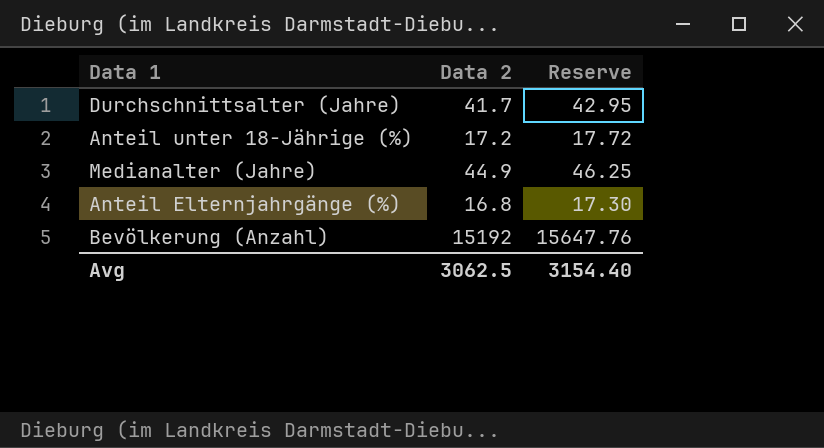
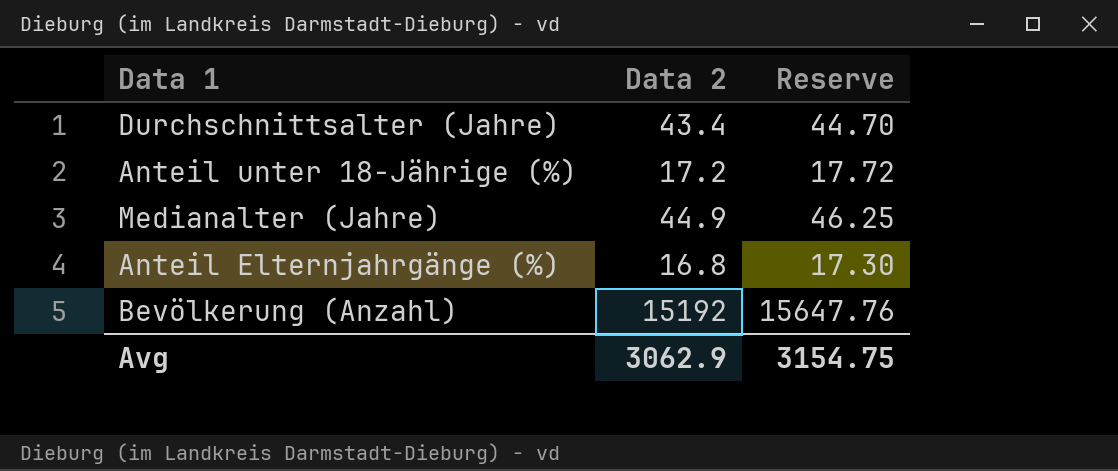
Durchschnittsalter (Jahre) | Data 2: 41.7 -> 43.4
Durchschnittsalter (Jahre) | Reserve: 42.95 -> 44.70
Avg | Data 2: 3062.5 -> 3062.9
Avg | Reserve: 3154.40 -> 3154.75

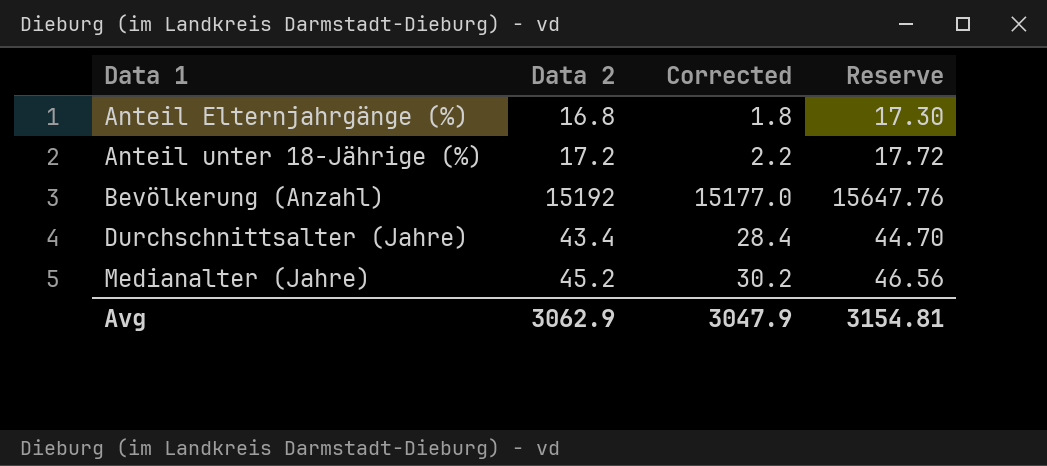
row order: none -> Data 1 ascending
column Corrected | formula: none -> [Data 2] - 15
Medianalter (Jahre) | Data 2: 44.9 -> 45.2
Medianalter (Jahre) | Reserve: 46.25 -> 46.56
Avg | Reserve: 3154.75 -> 3154.81

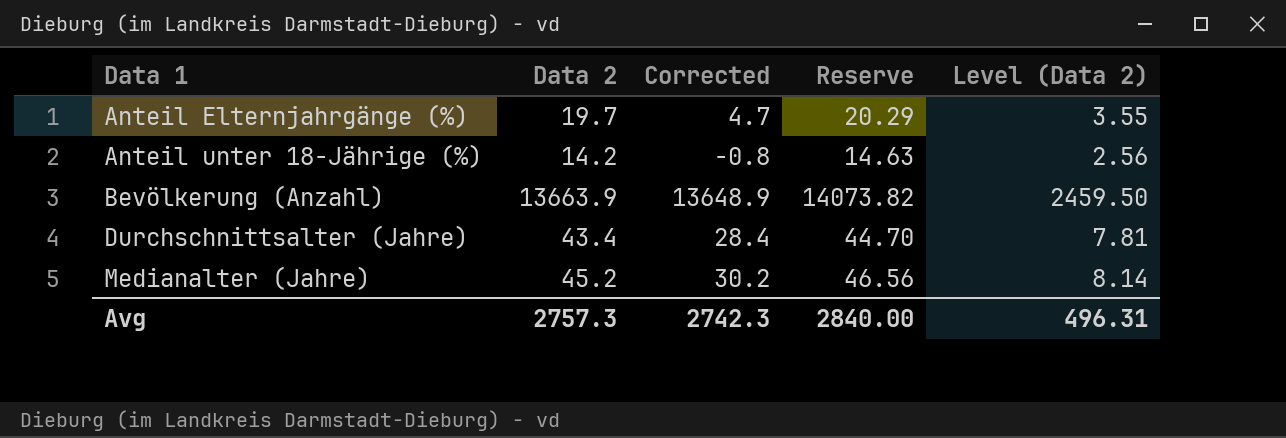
column Level (Data 2) | formula: none -> [Data 2] * 0.18
Anteil Elternjahrgänge (%) | Data 2: 16.8 -> 19.7
Anteil Elternjahrgänge (%) | Corrected: 1.8 -> 4.7
Anteil Elternjahrgänge (%) | Reserve: 17.30 -> 20.29
Anteil unter 18-Jährige (%) | Data 2: 17.2 -> 14.2
Anteil unter 18-Jährige (%) | Corrected: 2.2 -> -0.8
Anteil unter 18-Jährige (%) | Reserve: 17.72 -> 14.63
Bevölkerung (Anzahl) | Data 2: 15192 -> 13663.9
Bevölkerung (Anzahl) | Corrected: 15177.0 -> 13648.9
Bevölkerung (Anzahl) | Reserve: 15647.76 -> 14073.82
Avg | Data 2: 3062.9 -> 2757.3
Avg | Corrected: 3047.9 -> 2742.3
Avg | Reserve: 3154.81 -> 2840.00

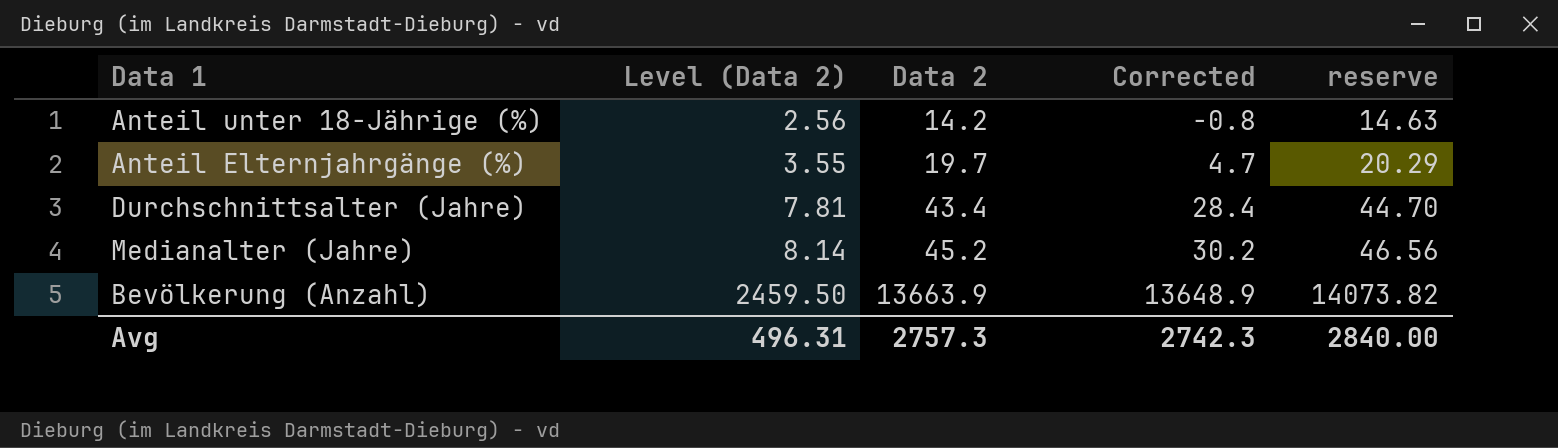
row order: Data 1 ascending -> Level (Data 2) ascending
column Level (Data 2) | position: 5 -> 2
column name: Reserve -> reserve

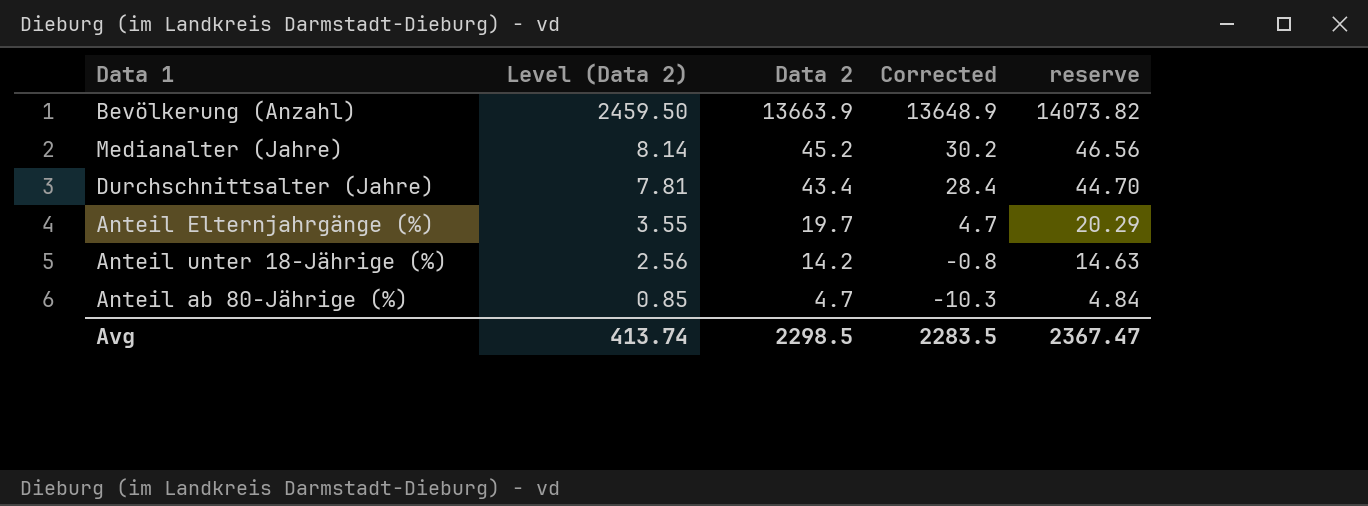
row order: Level (Data 2) ascending -> Level (Data 2) descending
row Anteil ab 80-Jährige (%): none -> 0.85 | 4.7 | -10.3 | 4.84
Avg | Level (Data 2): 496.31 -> 413.74
Avg | Data 2: 2757.3 -> 2298.5
Avg | Corrected: 2742.3 -> 2283.5
Avg | reserve: 2840.00 -> 2367.47

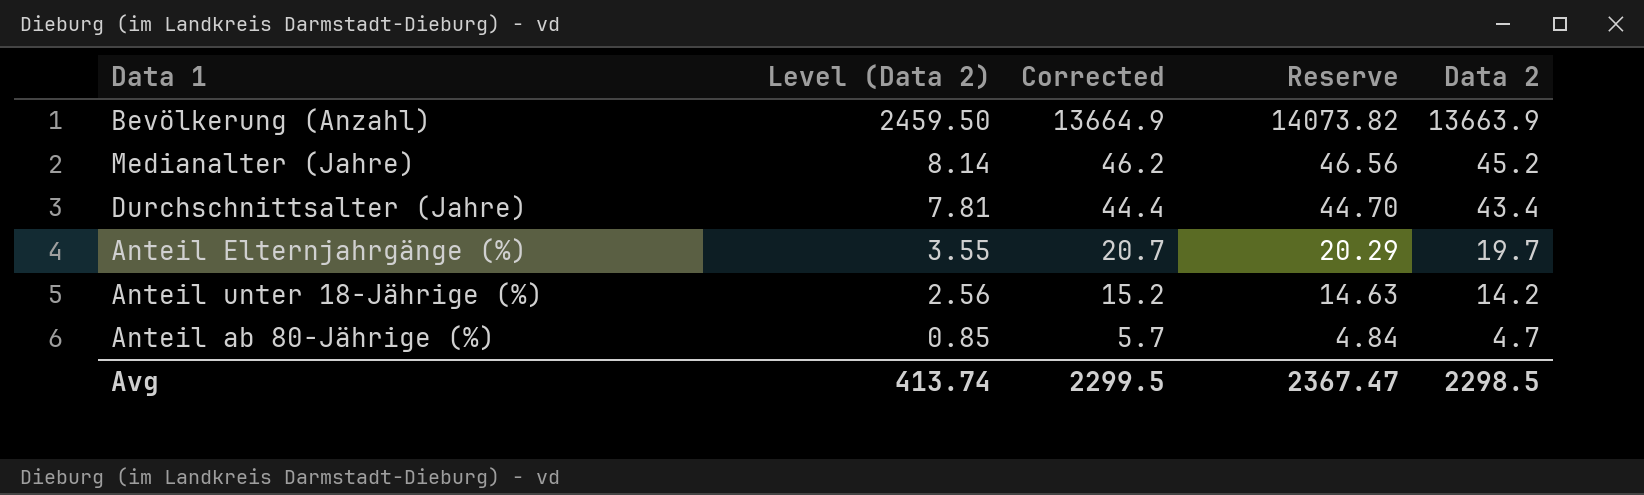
column Corrected | formula: [Data 2] - 15 -> [Data 2] + 1
column name: reserve -> Reserve
column Data 2 | position: 3 -> 5
Avg | Corrected: 2283.5 -> 2299.5

